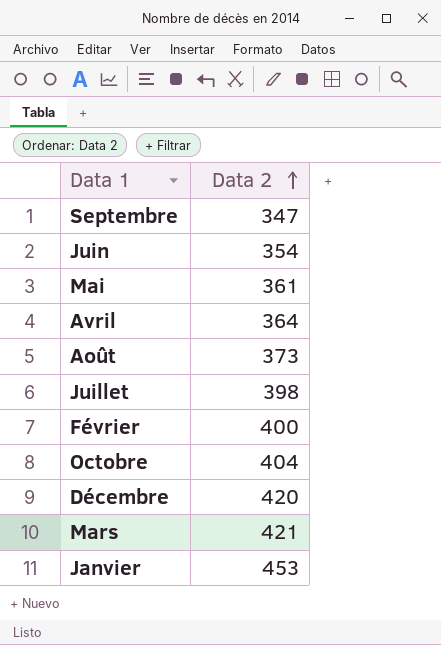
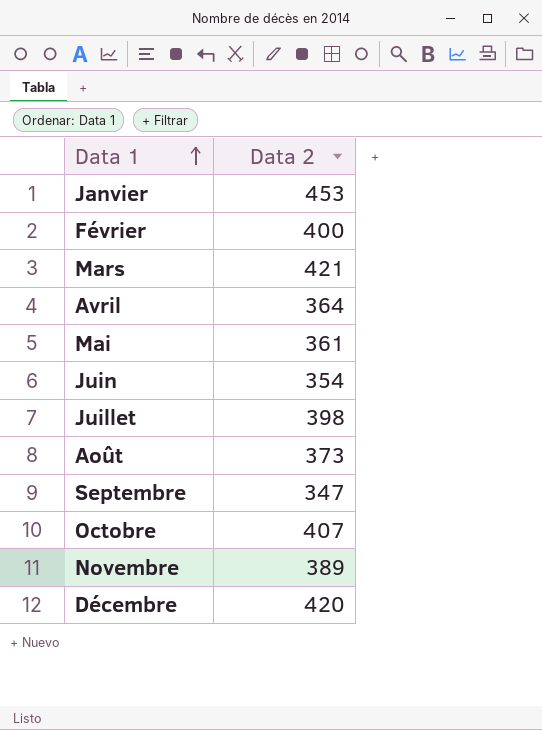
row order: Data 2 ascending -> Data 1 ascending
Octobre | Data 2: 404 -> 407
row Novembre: none -> 389

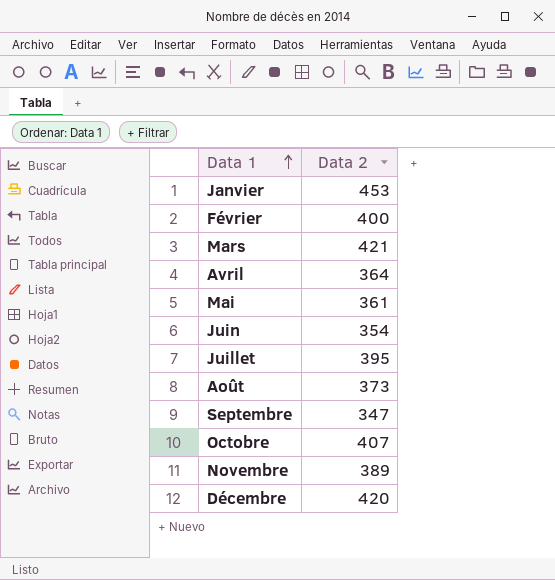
Juillet | Data 2: 398 -> 395

